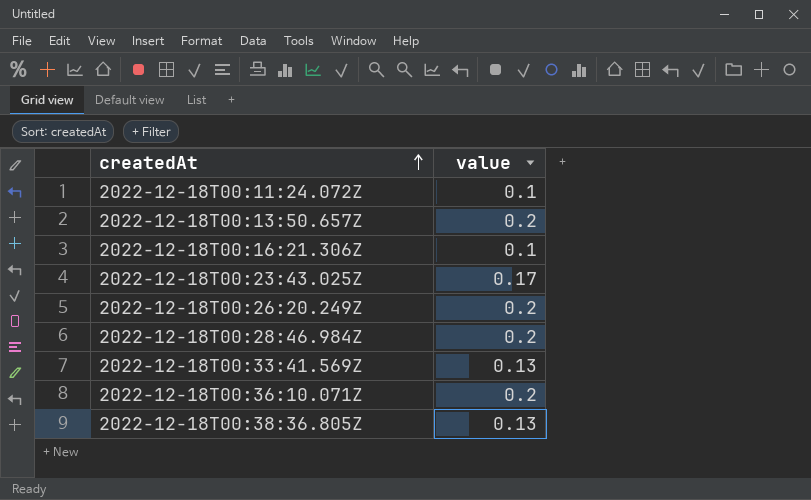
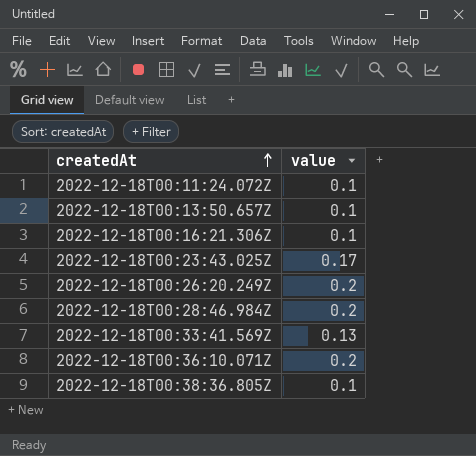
2022-12-18T00:13:50.657Z | value: 0.2 -> 0.1
2022-12-18T00:38:36.805Z | value: 0.13 -> 0.1

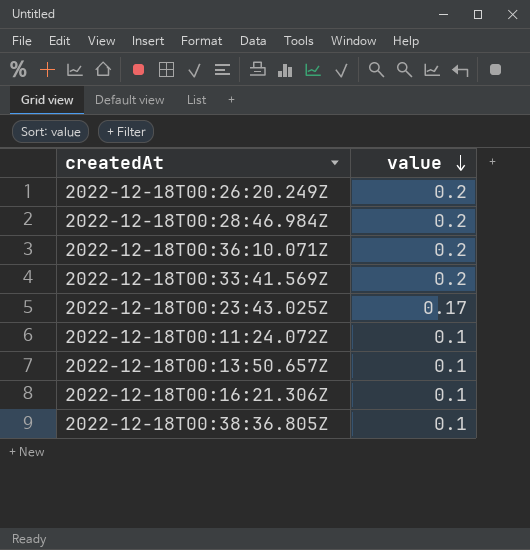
row order: createdAt ascending -> value descending
2022-12-18T00:33:41.569Z | value: 0.13 -> 0.2

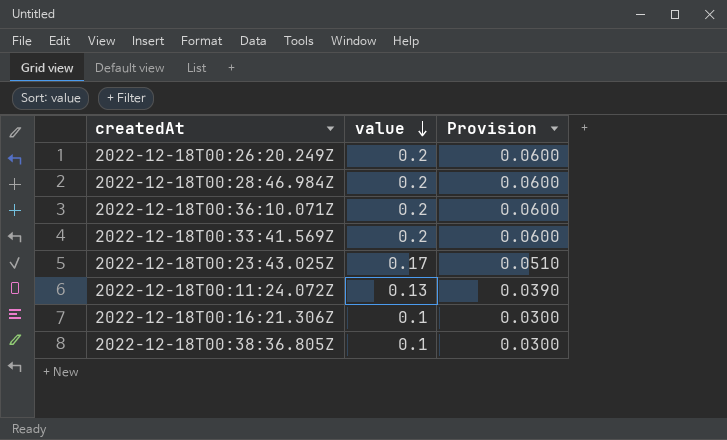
column Provision | formula: none -> [value] * 0.3
row 2022-12-18T00:13:50.657Z: 0.1 -> none
2022-12-18T00:11:24.072Z | value: 0.1 -> 0.13

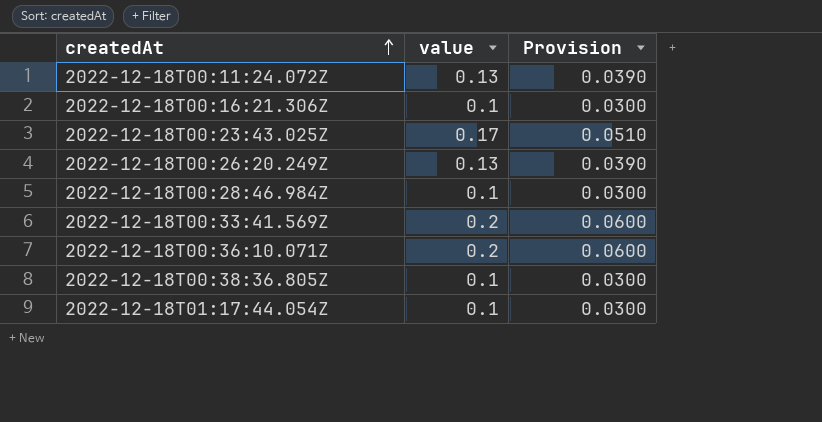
row order: value descending -> createdAt ascending
2022-12-18T00:26:20.249Z | value: 0.2 -> 0.13
2022-12-18T00:26:20.249Z | Provision: 0.0600 -> 0.0390
2022-12-18T00:28:46.984Z | value: 0.2 -> 0.1
2022-12-18T00:28:46.984Z | Provision: 0.0600 -> 0.0300
row 2022-12-18T01:17:44.054Z: none -> 0.1 | 0.0300

